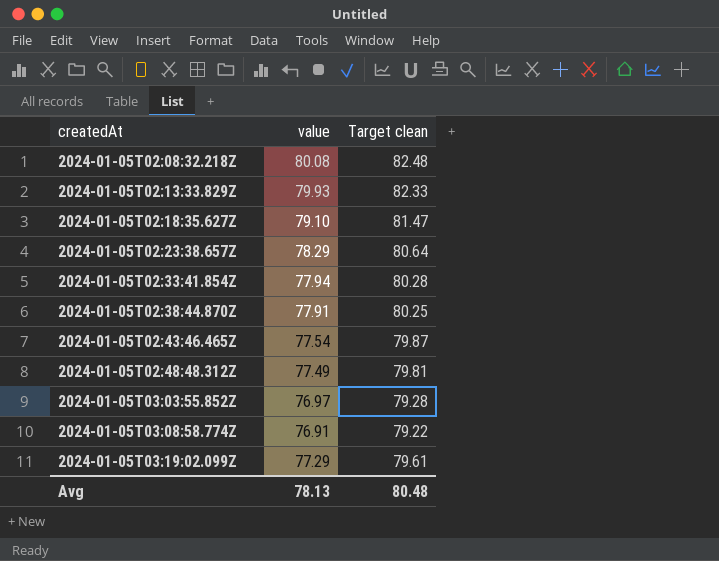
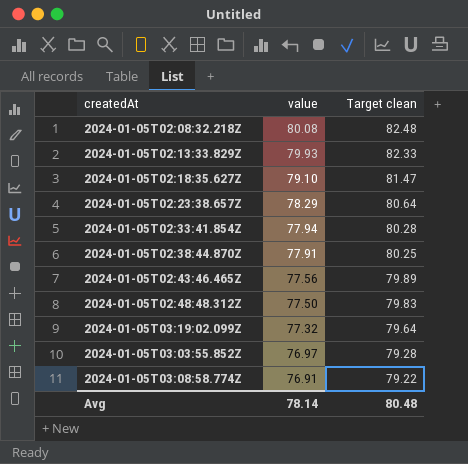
row order: createdAt ascending -> value descending
2024-01-05T02:43:46.465Z | value: 77.54 -> 77.56
2024-01-05T02:43:46.465Z | Target clean: 79.87 -> 79.89
2024-01-05T02:48:48.312Z | value: 77.49 -> 77.50
2024-01-05T02:48:48.312Z | Target clean: 79.81 -> 79.83
2024-01-05T03:19:02.099Z | value: 77.29 -> 77.32
2024-01-05T03:19:02.099Z | Target clean: 79.61 -> 79.64
Avg | value: 78.13 -> 78.14

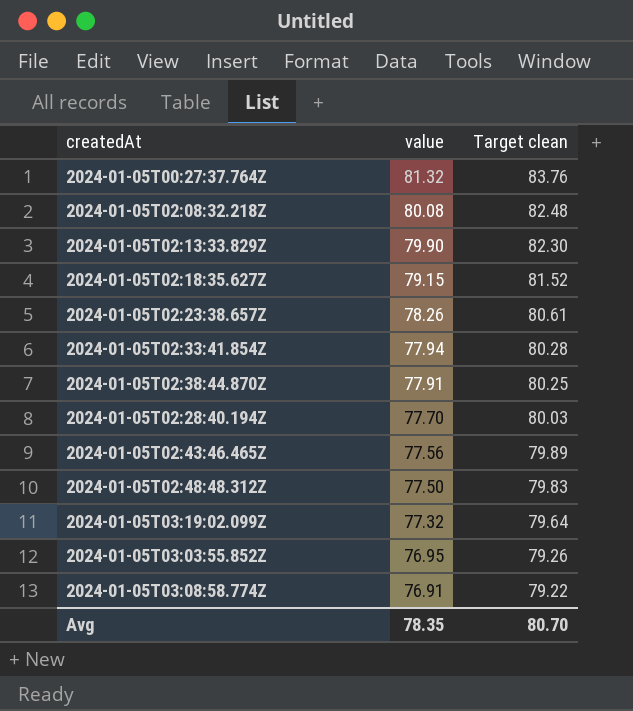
row 2024-01-05T00:27:37.764Z: none -> 81.32 | 83.76
2024-01-05T02:13:33.829Z | value: 79.93 -> 79.90
2024-01-05T02:13:33.829Z | Target clean: 82.33 -> 82.30
2024-01-05T02:18:35.627Z | value: 79.10 -> 79.15
2024-01-05T02:18:35.627Z | Target clean: 81.47 -> 81.52
2024-01-05T02:23:38.657Z | value: 78.29 -> 78.26
2024-01-05T02:23:38.657Z | Target clean: 80.64 -> 80.61
row 2024-01-05T02:28:40.194Z: none -> 77.70 | 80.03
2024-01-05T03:03:55.852Z | value: 76.97 -> 76.95
2024-01-05T03:03:55.852Z | Target clean: 79.28 -> 79.26
Avg | value: 78.14 -> 78.35
Avg | Target clean: 80.48 -> 80.70

